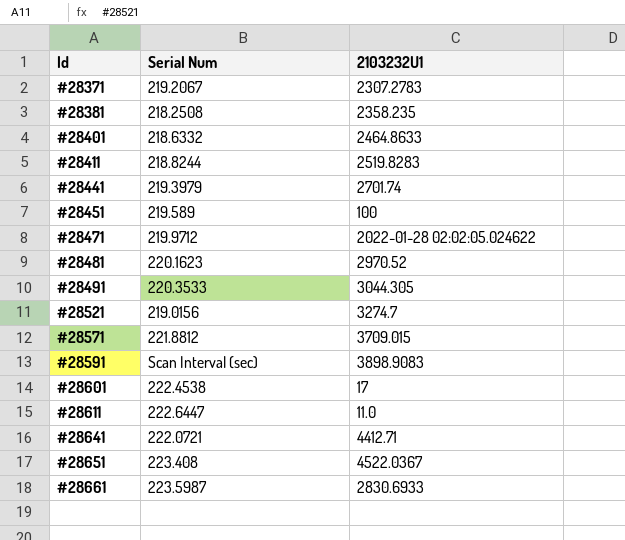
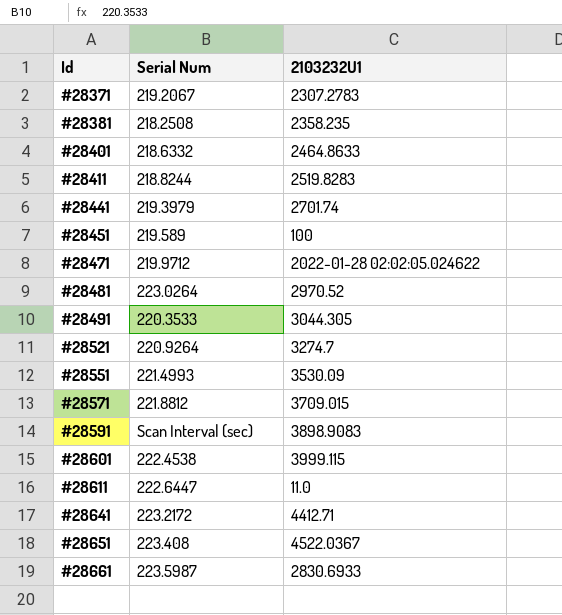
#28481 | Serial Num: 220.1623 -> 223.0264
#28521 | Serial Num: 219.0156 -> 220.9264
row #28551: none -> 221.4993 | 3530.09
#28601 | 2103232U1: 17 -> 3999.115
#28641 | Serial Num: 222.0721 -> 223.2172

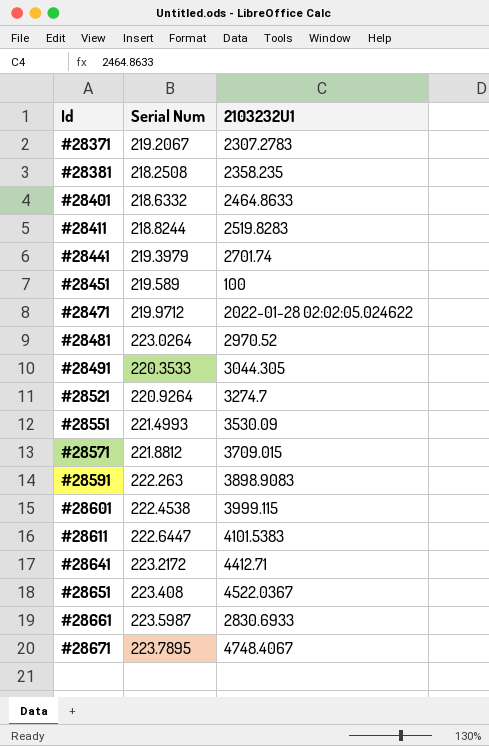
#28591 | Serial Num: Scan Interval (sec) -> 222.263
#28611 | 2103232U1: 11.0 -> 4101.5383
row #28671: none -> 223.7895 | 4748.4067

